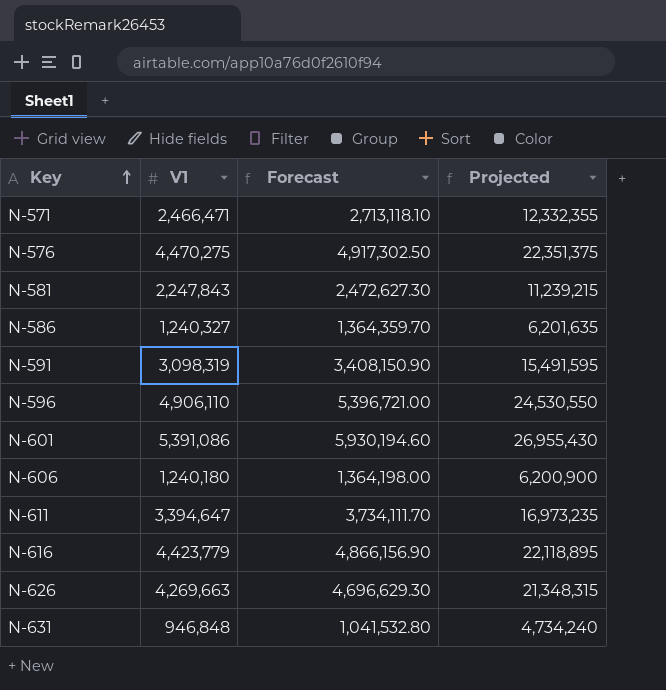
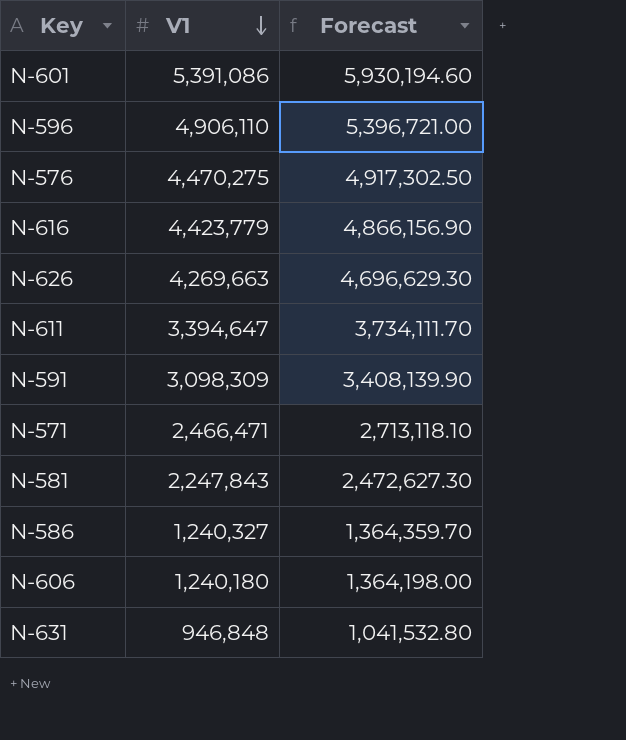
row order: Key ascending -> V1 descending
column Projected | formula: [V1] * 5 -> none
N-591 | V1: 3,098,319 -> 3,098,309
N-591 | Forecast: 3,408,150.90 -> 3,408,139.90

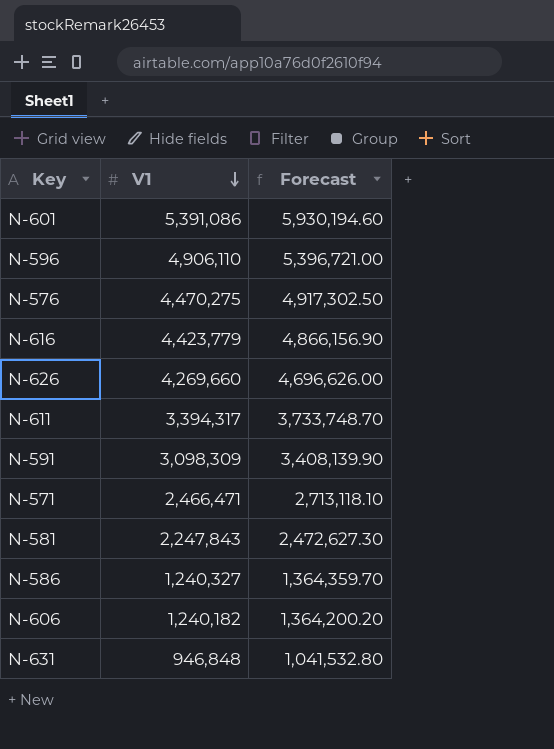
N-626 | V1: 4,269,663 -> 4,269,660
N-626 | Forecast: 4,696,629.30 -> 4,696,626.00
N-611 | V1: 3,394,647 -> 3,394,317
N-611 | Forecast: 3,734,111.70 -> 3,733,748.70
N-606 | V1: 1,240,180 -> 1,240,182
N-606 | Forecast: 1,364,198.00 -> 1,364,200.20

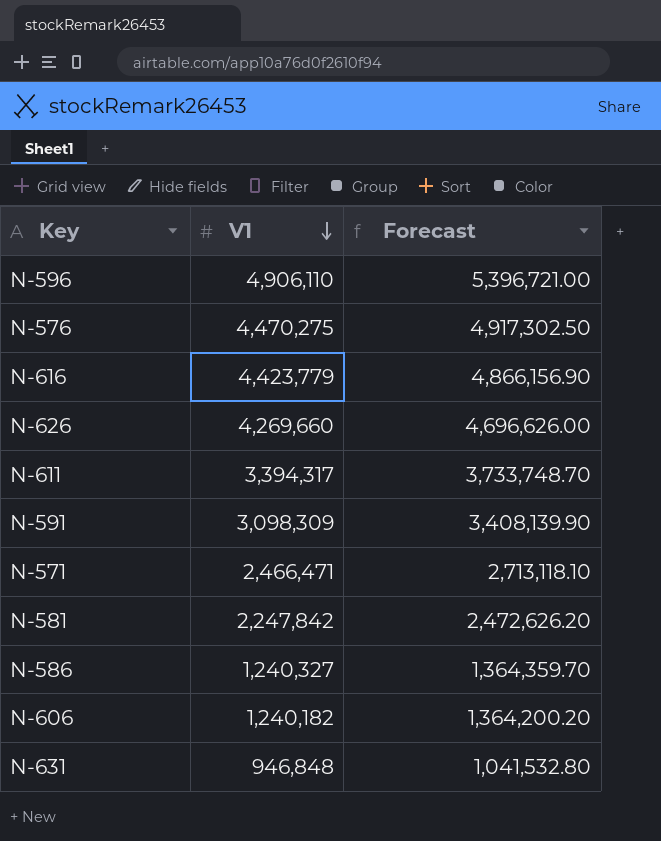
row N-601: 5,391,086 | 5,930,194.60 -> none
N-581 | V1: 2,247,843 -> 2,247,842
N-581 | Forecast: 2,472,627.30 -> 2,472,626.20

